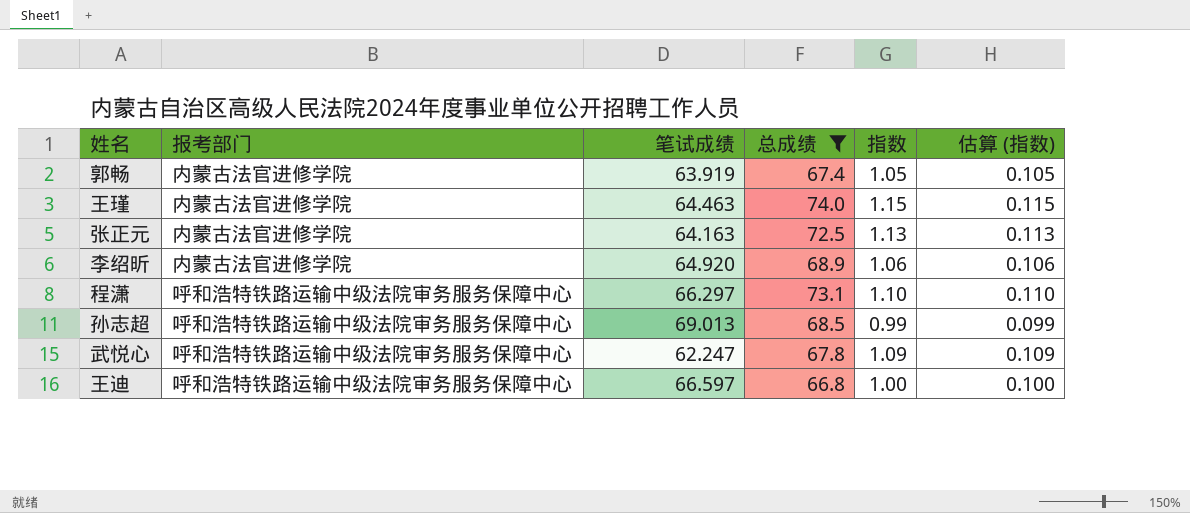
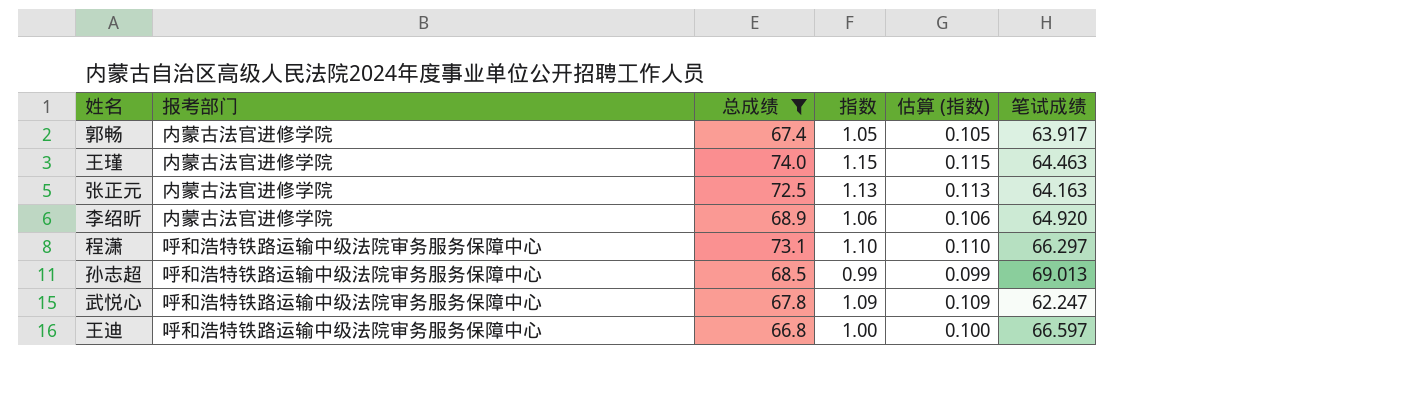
column 笔试成绩 | position: 3 -> 6
郭畅 | 笔试成绩: 63.919 -> 63.917

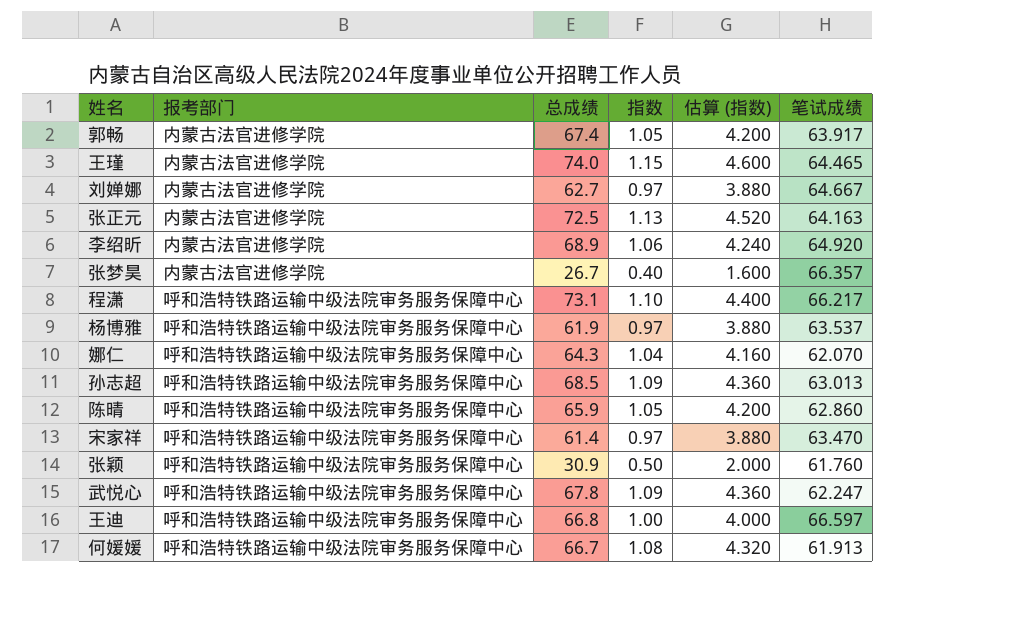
filter: 总成绩 >= 66.8 -> none
column 估算 (指数) | formula: [指数] * 0.1 -> [指数] * 4
王瑾 | 笔试成绩: 64.463 -> 64.465
程潇 | 笔试成绩: 66.297 -> 66.217
孙志超 | 指数: 0.99 -> 1.09
孙志超 | 笔试成绩: 69.013 -> 63.013

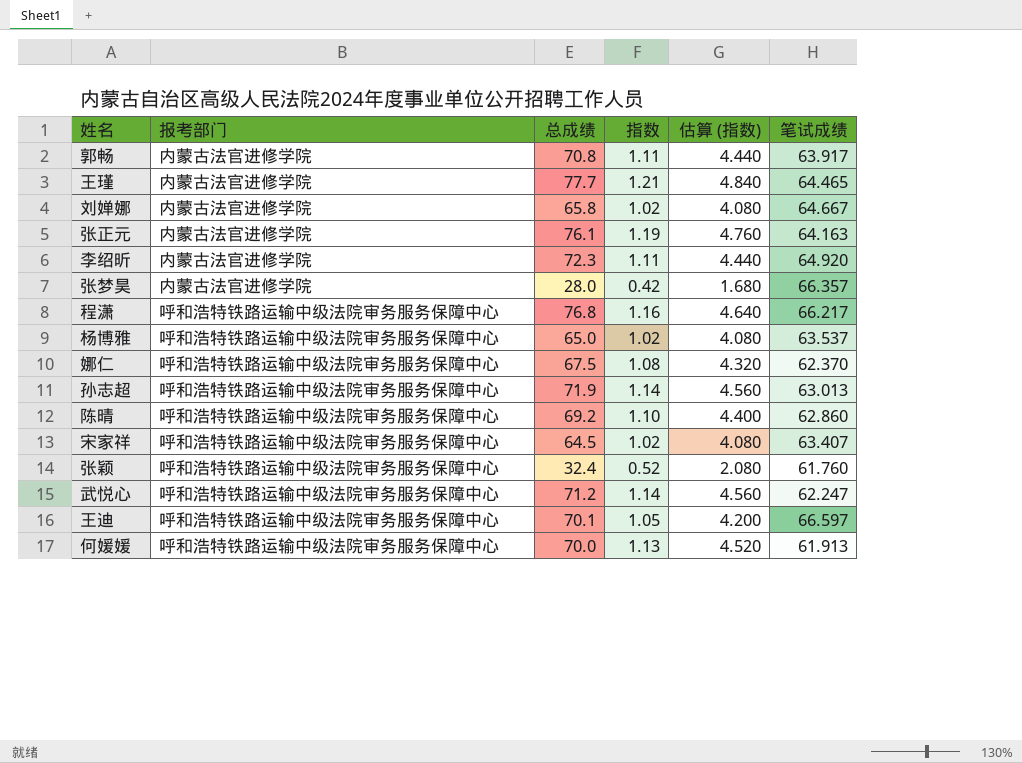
郭畅 | 总成绩: 67.4 -> 70.8
郭畅 | 指数: 1.05 -> 1.11
郭畅 | 估算 (指数): 4.200 -> 4.440
王瑾 | 总成绩: 74.0 -> 77.7
王瑾 | 指数: 1.15 -> 1.21
王瑾 | 估算 (指数): 4.600 -> 4.840
刘婵娜 | 总成绩: 62.7 -> 65.8
刘婵娜 | 指数: 0.97 -> 1.02
刘婵娜 | 估算 (指数): 3.880 -> 4.080
张正元 | 总成绩: 72.5 -> 76.1
张正元 | 指数: 1.13 -> 1.19
张正元 | 估算 (指数): 4.520 -> 4.760
李绍昕 | 总成绩: 68.9 -> 72.3
李绍昕 | 指数: 1.06 -> 1.11
李绍昕 | 估算 (指数): 4.240 -> 4.440
张梦昊 | 总成绩: 26.7 -> 28.0
张梦昊 | 指数: 0.40 -> 0.42
张梦昊 | 估算 (指数): 1.600 -> 1.680
程潇 | 总成绩: 73.1 -> 76.8
程潇 | 指数: 1.10 -> 1.16
程潇 | 估算 (指数): 4.400 -> 4.640
杨博雅 | 总成绩: 61.9 -> 65.0
杨博雅 | 指数: 0.97 -> 1.02
杨博雅 | 估算 (指数): 3.880 -> 4.080
娜仁 | 总成绩: 64.3 -> 67.5
娜仁 | 指数: 1.04 -> 1.08
娜仁 | 估算 (指数): 4.160 -> 4.320
娜仁 | 笔试成绩: 62.070 -> 62.370
孙志超 | 总成绩: 68.5 -> 71.9
孙志超 | 指数: 1.09 -> 1.14
孙志超 | 估算 (指数): 4.360 -> 4.560
陈晴 | 总成绩: 65.9 -> 69.2
陈晴 | 指数: 1.05 -> 1.10
陈晴 | 估算 (指数): 4.200 -> 4.400
宋家祥 | 总成绩: 61.4 -> 64.5
宋家祥 | 指数: 0.97 -> 1.02
宋家祥 | 估算 (指数): 3.880 -> 4.080
宋家祥 | 笔试成绩: 63.470 -> 63.407
张颖 | 总成绩: 30.9 -> 32.4
张颖 | 指数: 0.50 -> 0.52
张颖 | 估算 (指数): 2.000 -> 2.080
武悦心 | 总成绩: 67.8 -> 71.2
武悦心 | 指数: 1.09 -> 1.14
武悦心 | 估算 (指数): 4.360 -> 4.560
王迪 | 总成绩: 66.8 -> 70.1
王迪 | 指数: 1.00 -> 1.05
王迪 | 估算 (指数): 4.000 -> 4.200
何媛媛 | 总成绩: 66.7 -> 70.0
何媛媛 | 指数: 1.08 -> 1.13
何媛媛 | 估算 (指数): 4.320 -> 4.520

